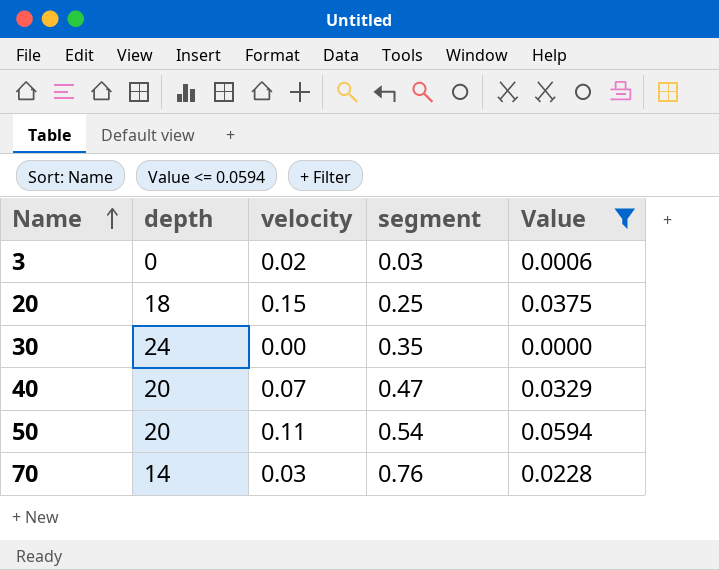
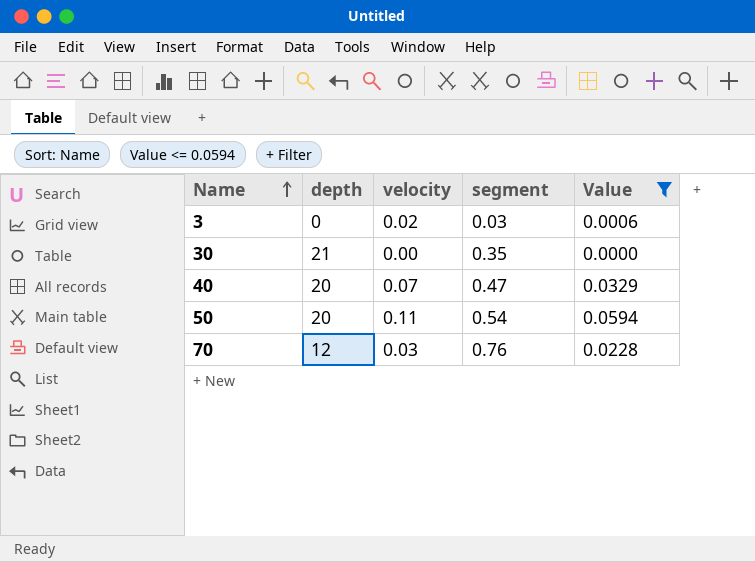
row 20: 18 | 0.15 | 0.25 | 0.0375 -> none
30 | depth: 24 -> 21
70 | depth: 14 -> 12

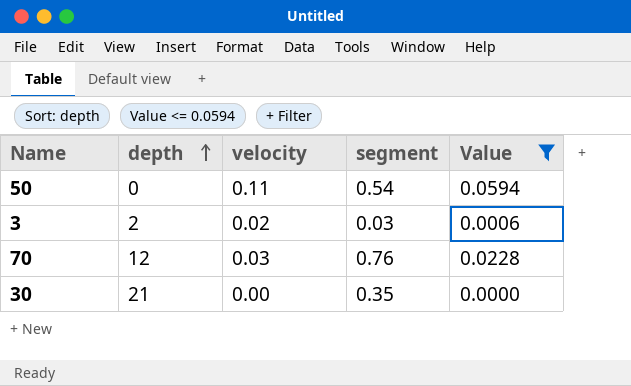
row order: Name ascending -> depth ascending
row 40: 20 | 0.07 | 0.47 | 0.0329 -> none
50 | depth: 20 -> 0
3 | depth: 0 -> 2

